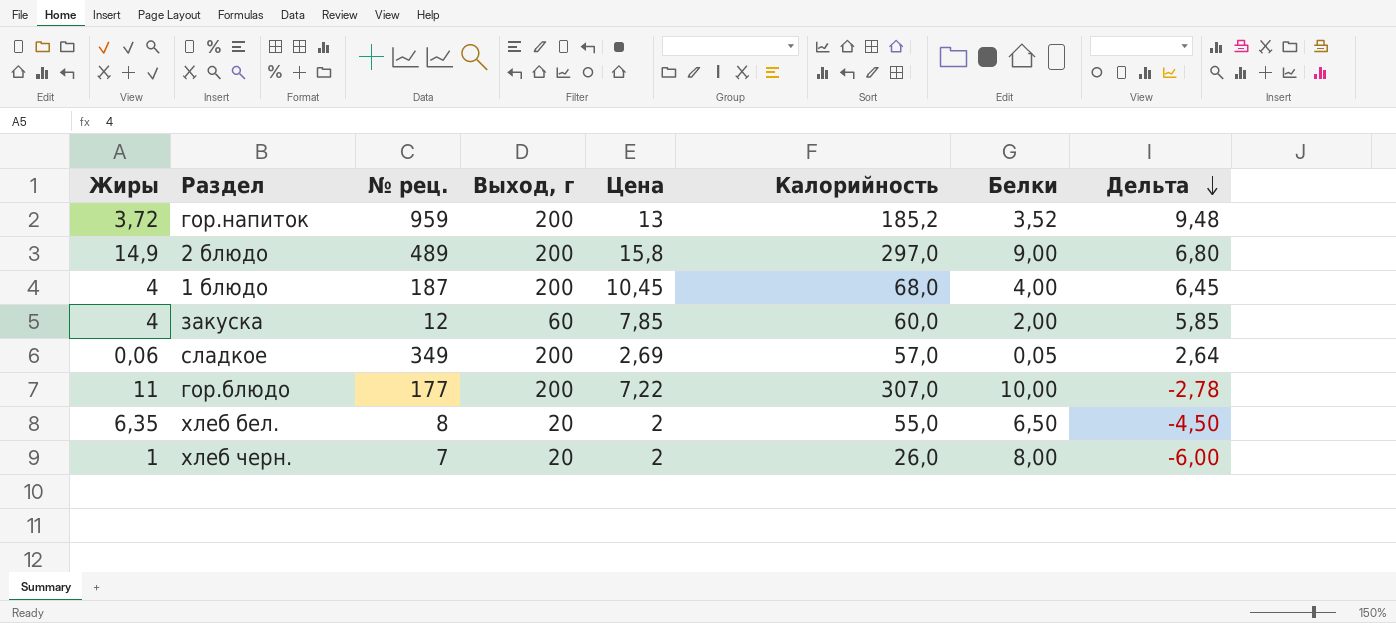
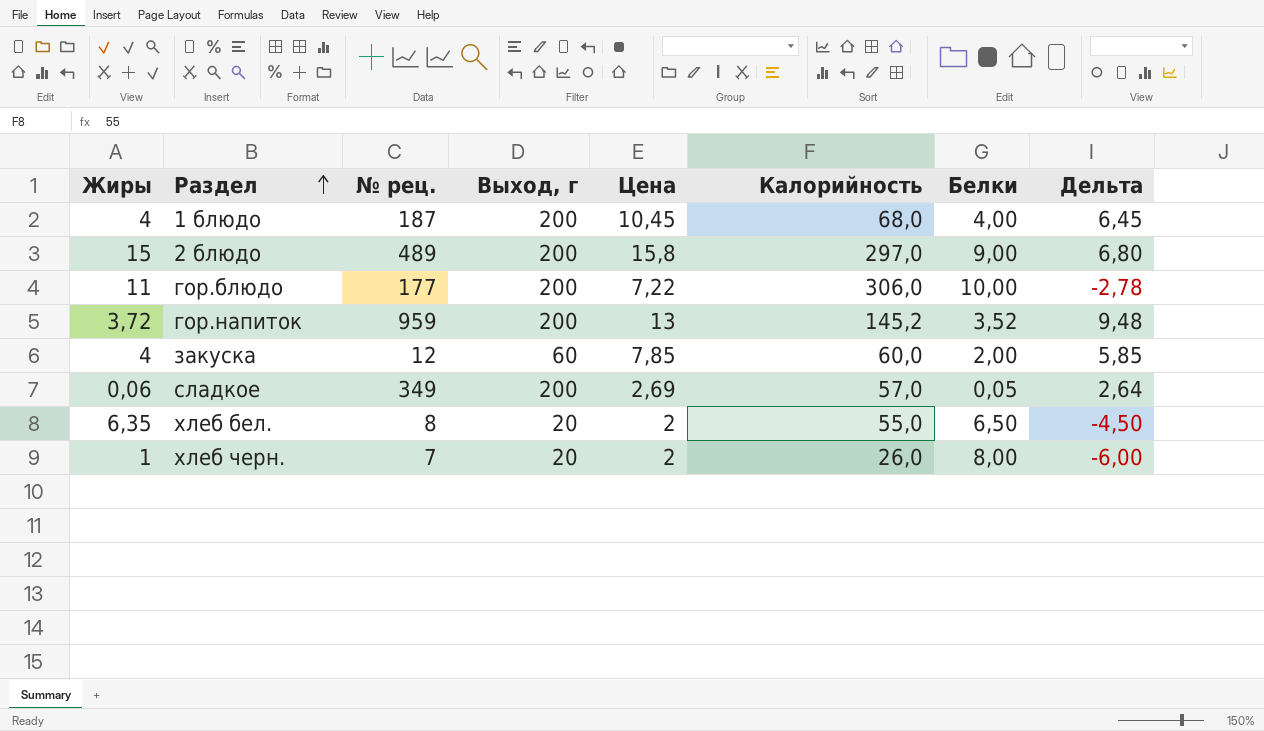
row order: Дельта descending -> Раздел ascending
2 блюдо | Жиры: 14,9 -> 15
гор.блюдо | Калорийность: 307,0 -> 306,0
гор.напиток | Калорийность: 185,2 -> 145,2

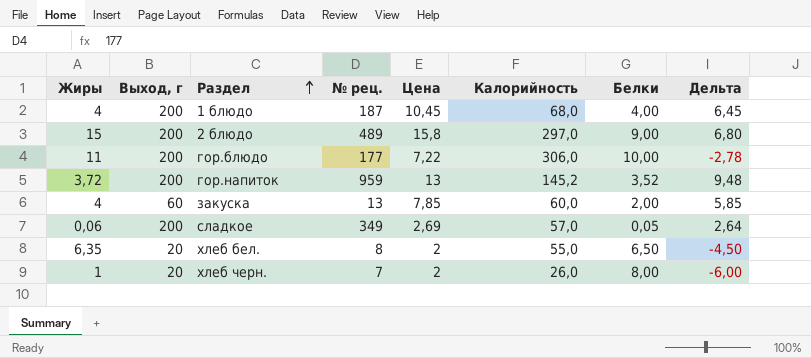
column Выход, г | position: 4 -> 2
закуска | № рец.: 12 -> 13

